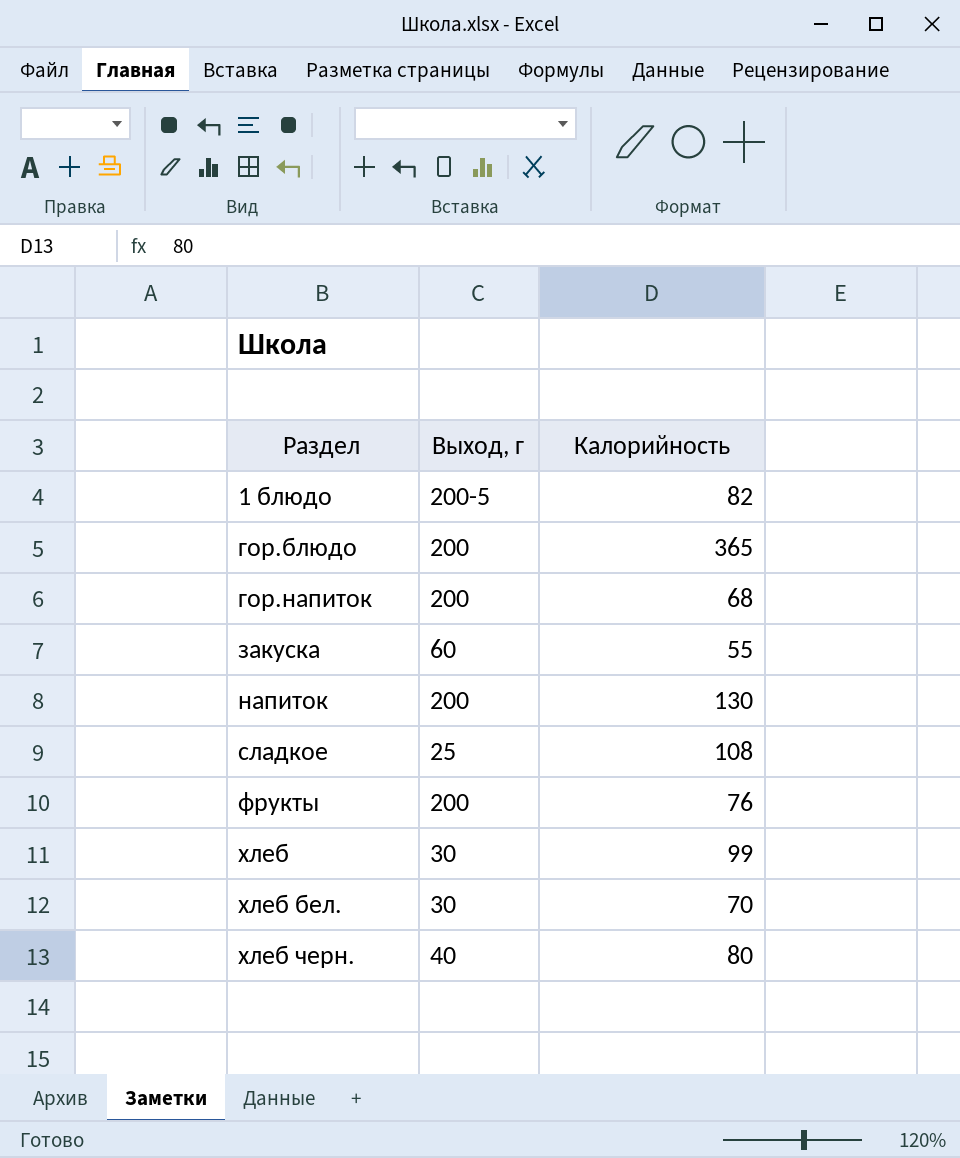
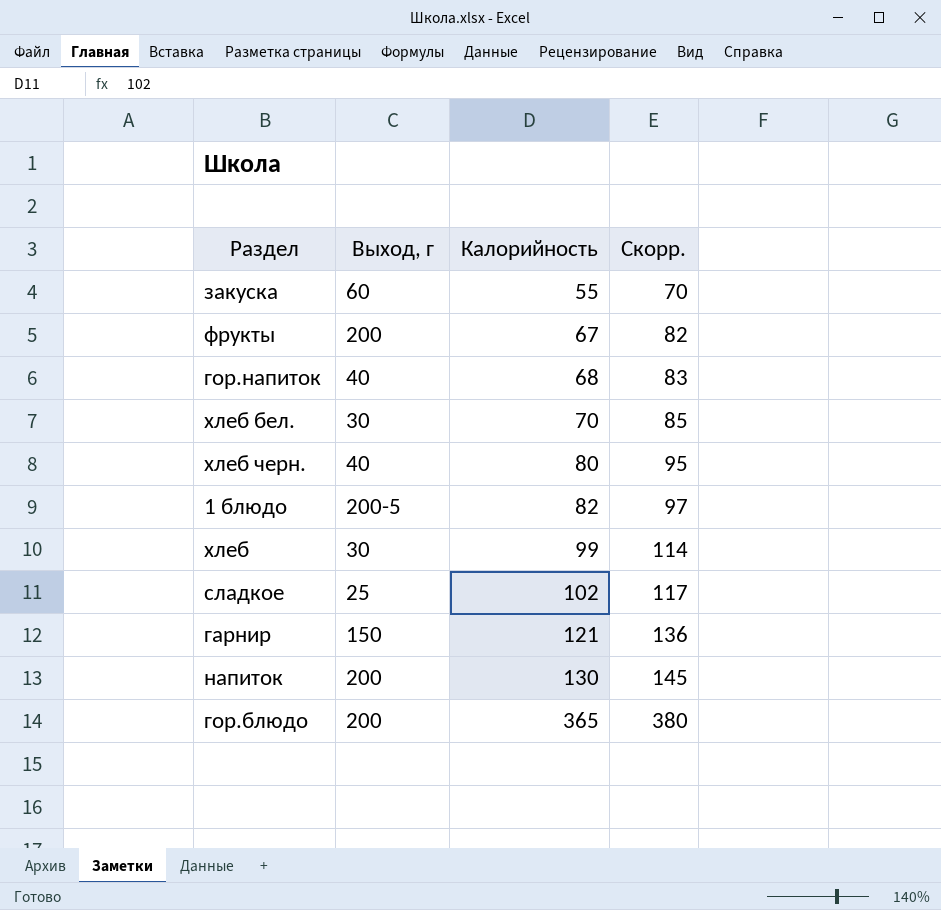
row order: Раздел ascending -> Калорийность ascending
column Скорр. | formula: none -> [Калорийность] + 15
фрукты | Калорийность: 76 -> 67
гор.напиток | Выход, г: 200 -> 40
сладкое | Калорийность: 108 -> 102
row гарнир: none -> 150 | 121 | 136

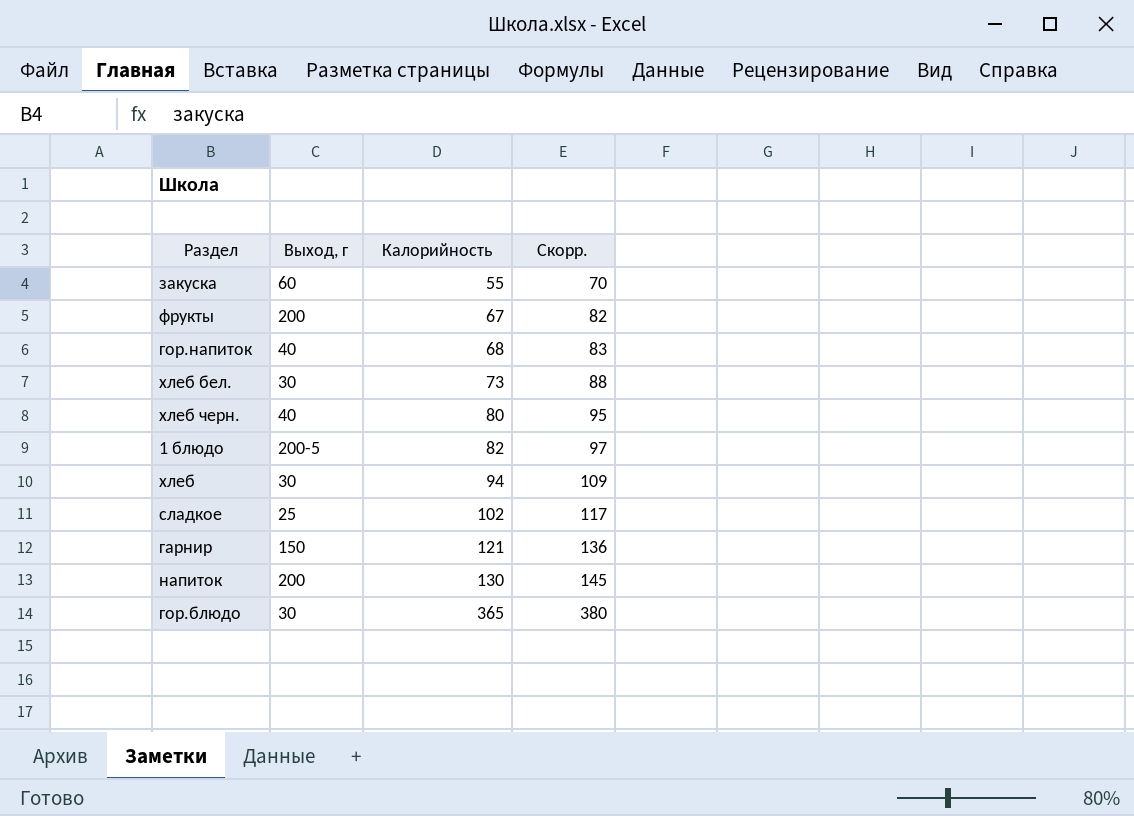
хлеб бел. | Калорийность: 70 -> 73
хлеб бел. | Скорр.: 85 -> 88
хлеб | Калорийность: 99 -> 94
хлеб | Скорр.: 114 -> 109
гор.блюдо | Выход, г: 200 -> 30

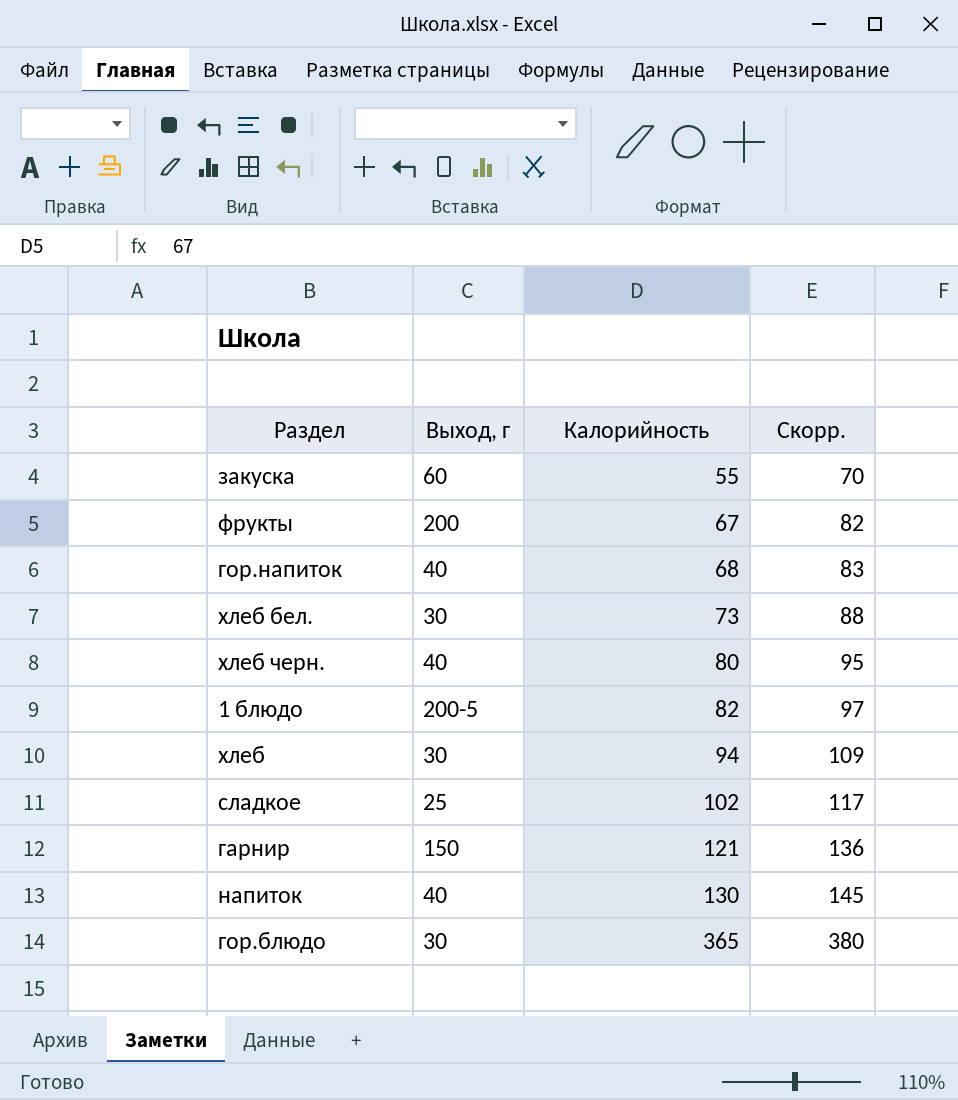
напиток | Выход, г: 200 -> 40

